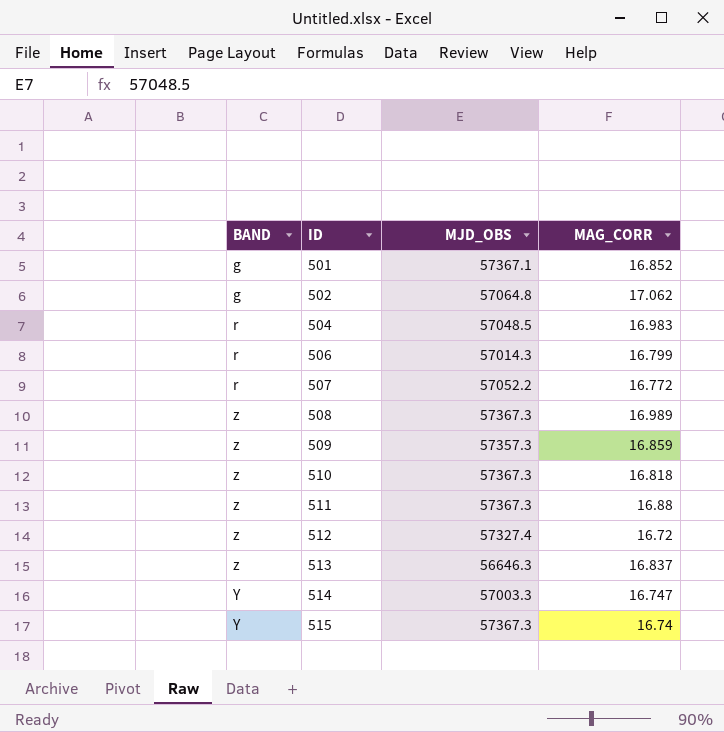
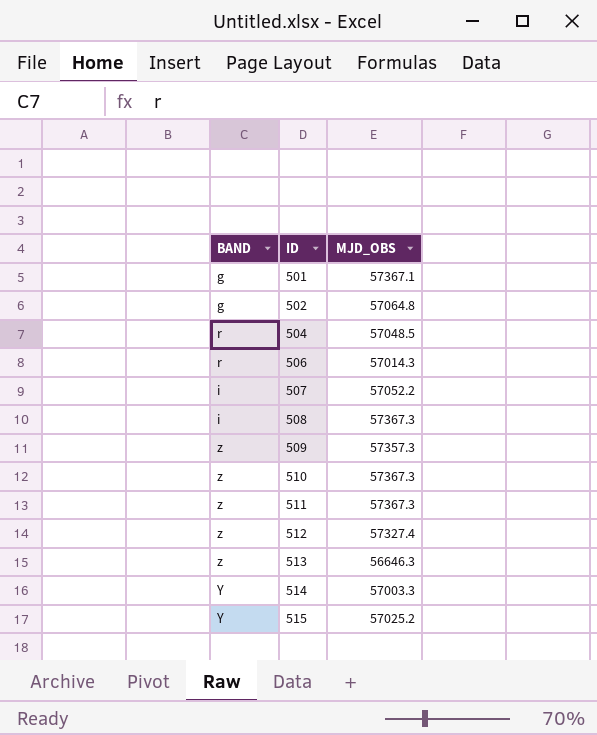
column MAG_CORR | position: 4 -> none
507 | BAND: r -> i
508 | BAND: z -> i
515 | MJD_OBS: 57367.3 -> 57025.2

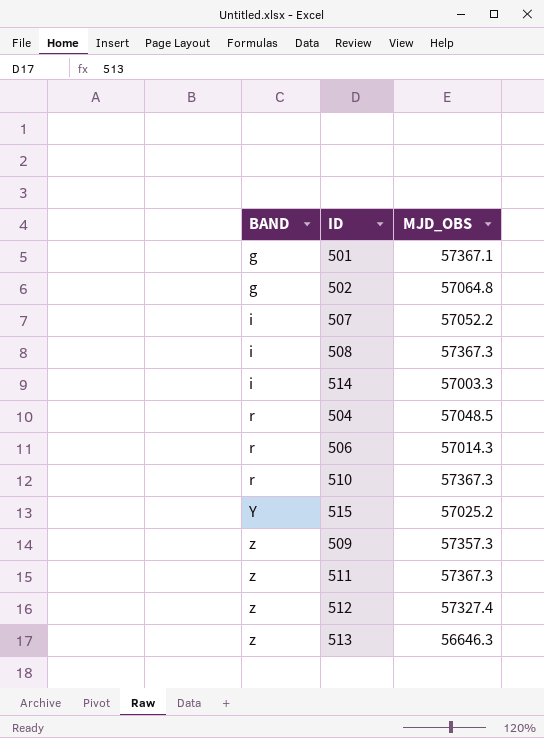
row order: ID ascending -> BAND ascending
514 | BAND: Y -> i
510 | BAND: z -> r

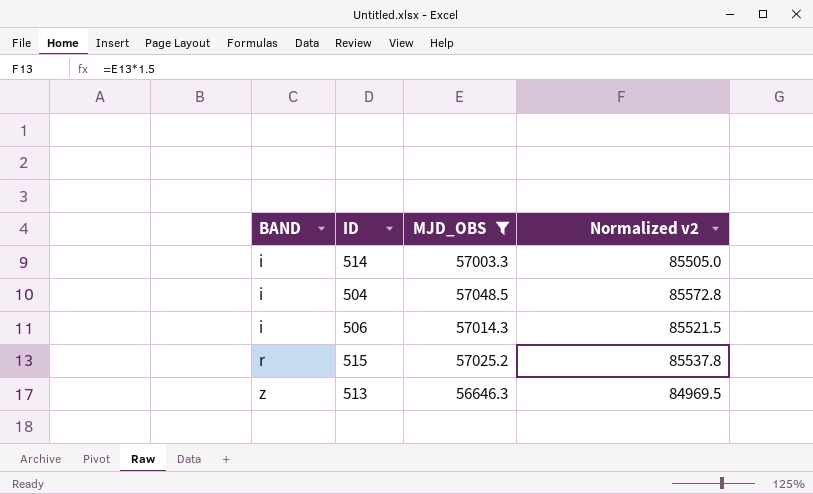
filter: none -> MJD_OBS <= 57048.5
column Normalized v2 | formula: none -> [MJD_OBS] * 1.5
504 | BAND: r -> i
506 | BAND: r -> i
515 | BAND: Y -> r

